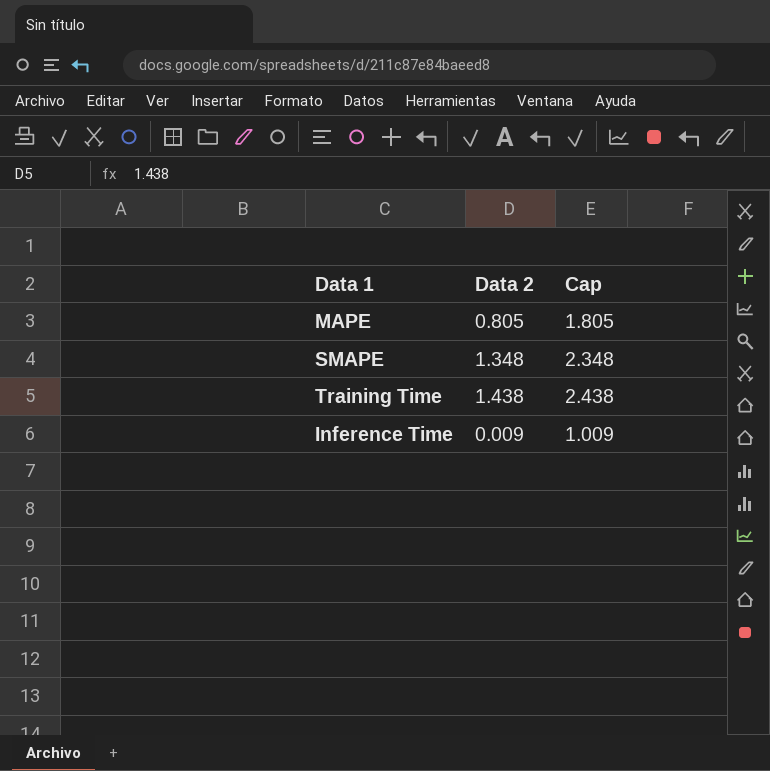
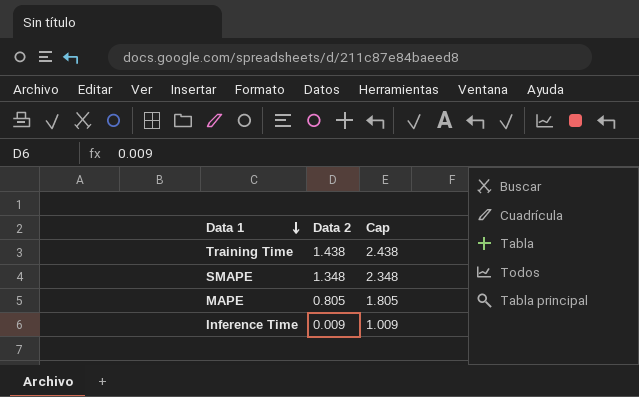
row order: none -> Data 1 descending

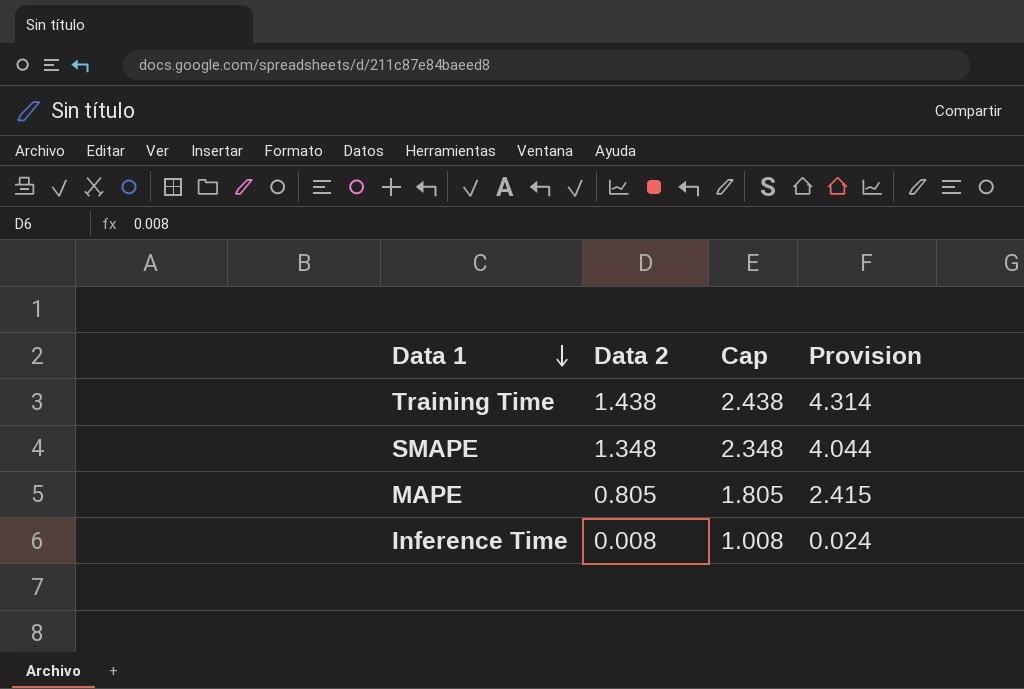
column Provision | formula: none -> [Data 2] * 3
Inference Time | Data 2: 0.009 -> 0.008
Inference Time | Cap: 1.009 -> 1.008

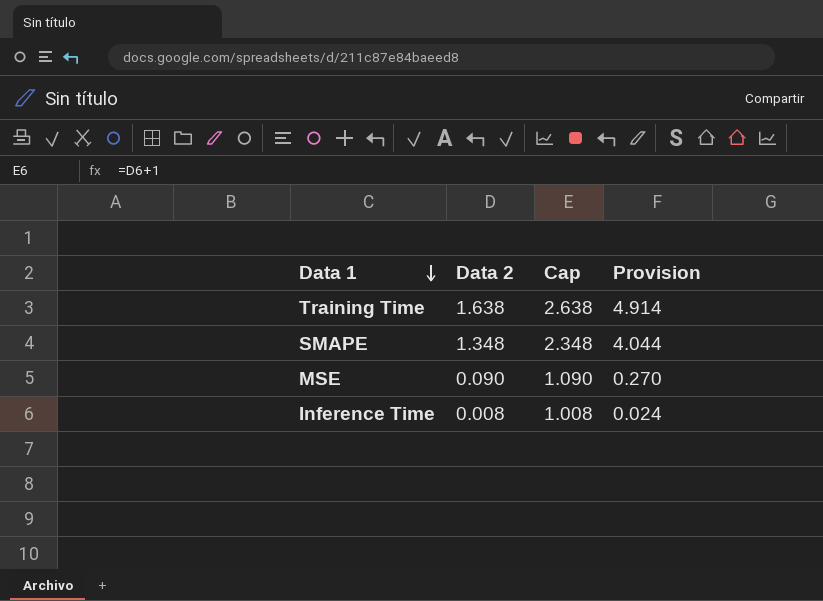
row MAPE: 0.805 | 1.805 | 2.415 -> none
Training Time | Data 2: 1.438 -> 1.638
Training Time | Cap: 2.438 -> 2.638
Training Time | Provision: 4.314 -> 4.914
row MSE: none -> 0.090 | 1.090 | 0.270

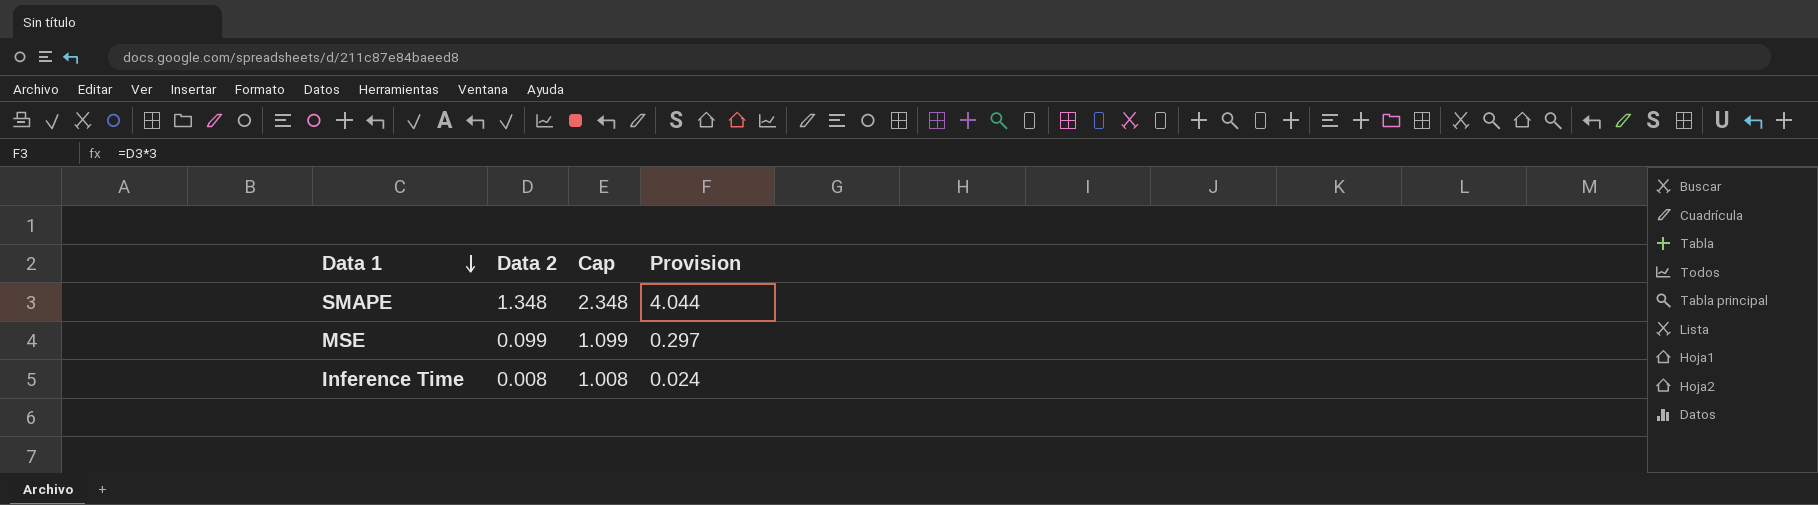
row Training Time: 1.638 | 2.638 | 4.914 -> none
MSE | Data 2: 0.090 -> 0.099
MSE | Cap: 1.090 -> 1.099
MSE | Provision: 0.270 -> 0.297

